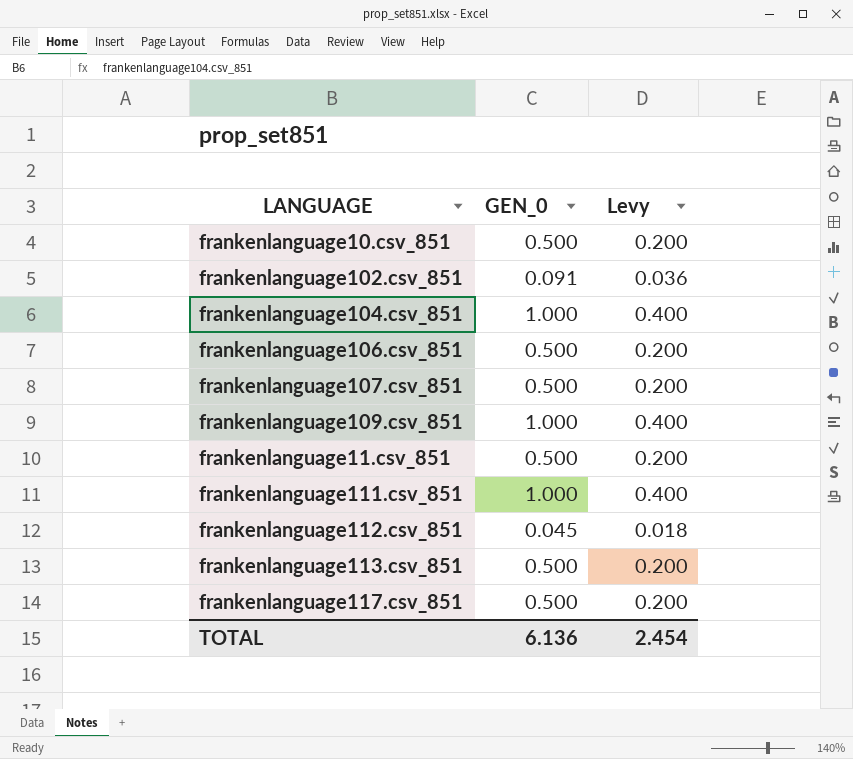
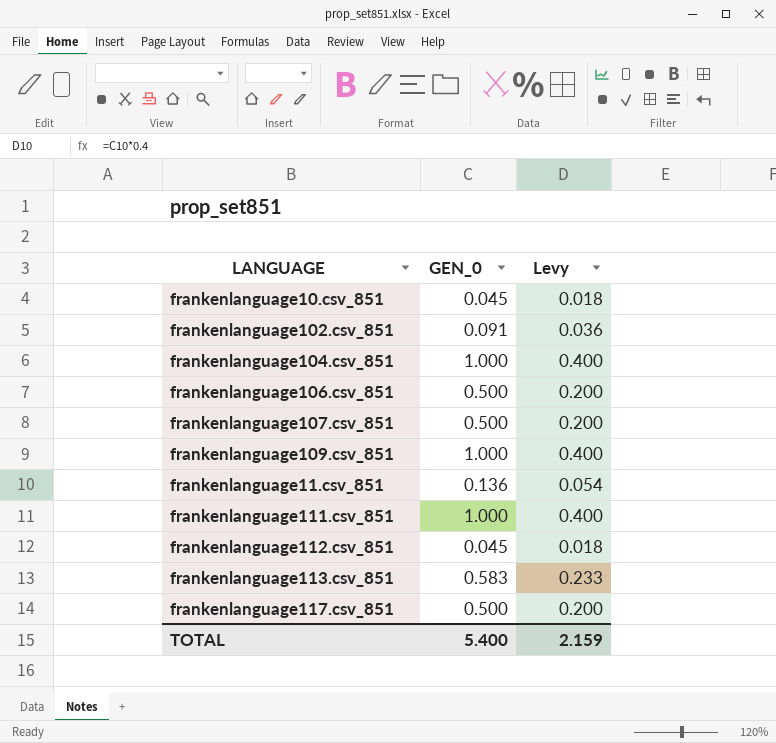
frankenlanguage10.csv_851 | GEN_0: 0.500 -> 0.045
frankenlanguage10.csv_851 | Levy: 0.200 -> 0.018
frankenlanguage11.csv_851 | GEN_0: 0.500 -> 0.136
frankenlanguage11.csv_851 | Levy: 0.200 -> 0.054
frankenlanguage113.csv_851 | GEN_0: 0.500 -> 0.583
frankenlanguage113.csv_851 | Levy: 0.200 -> 0.233
TOTAL | GEN_0: 6.136 -> 5.400
TOTAL | Levy: 2.454 -> 2.159

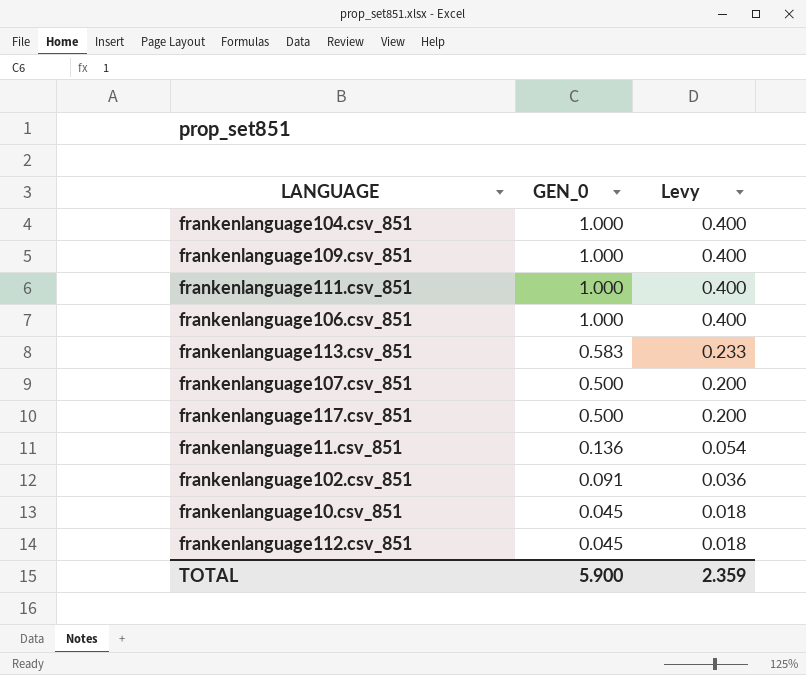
row order: none -> GEN_0 descending
frankenlanguage106.csv_851 | GEN_0: 0.500 -> 1.000
frankenlanguage106.csv_851 | Levy: 0.200 -> 0.400
TOTAL | GEN_0: 5.400 -> 5.900
TOTAL | Levy: 2.159 -> 2.359

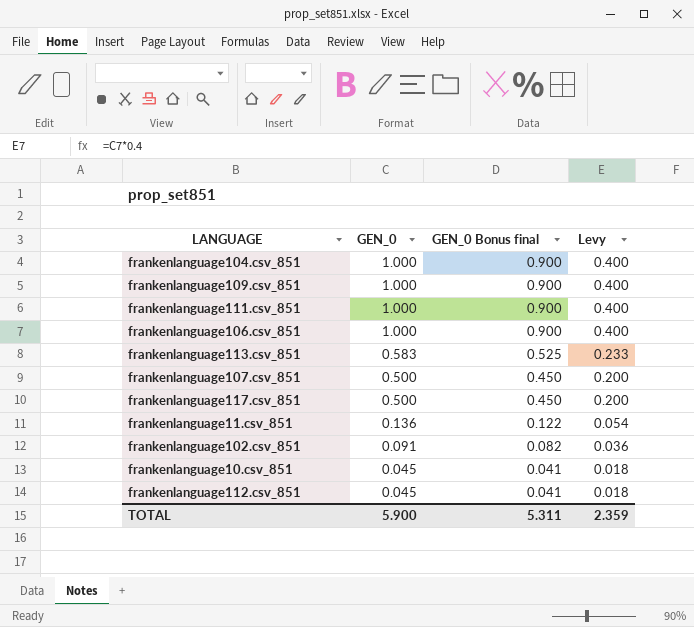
column GEN_0 Bonus final | formula: none -> [GEN_0] * 0.9

